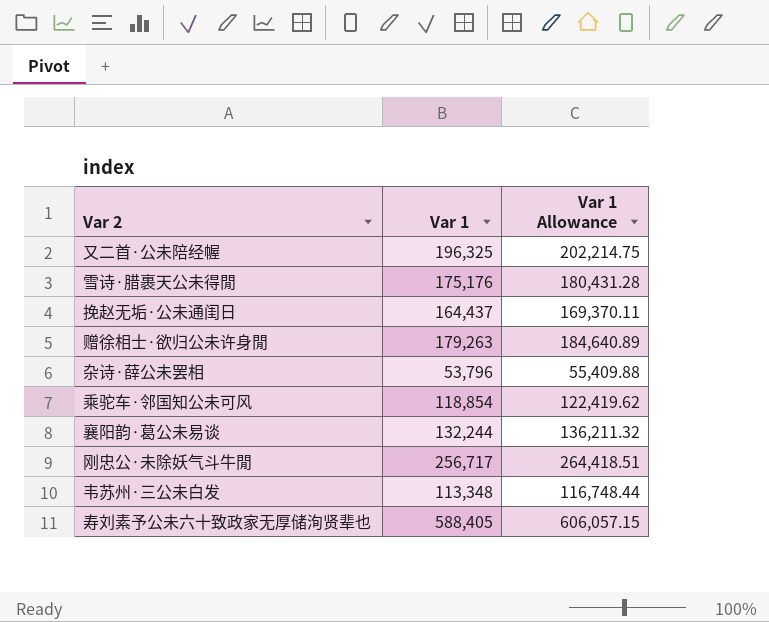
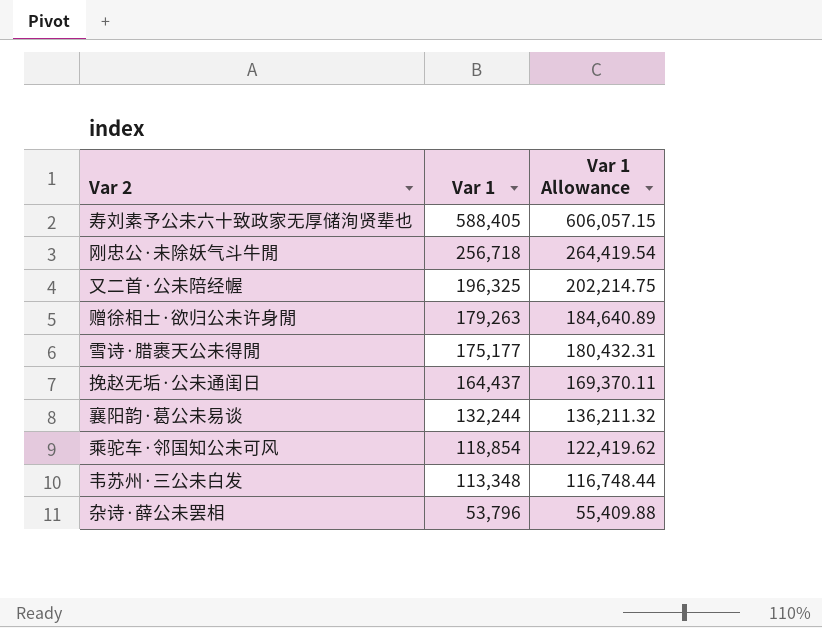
row order: none -> Var 1 descending
刚忠公·未除妖气斗牛閒 | Var 1: 256,717 -> 256,718
刚忠公·未除妖气斗牛閒 | Var 1 Allowance: 264,418.51 -> 264,419.54
雪诗·腊裹天公未得閒 | Var 1: 175,176 -> 175,177
雪诗·腊裹天公未得閒 | Var 1 Allowance: 180,431.28 -> 180,432.31

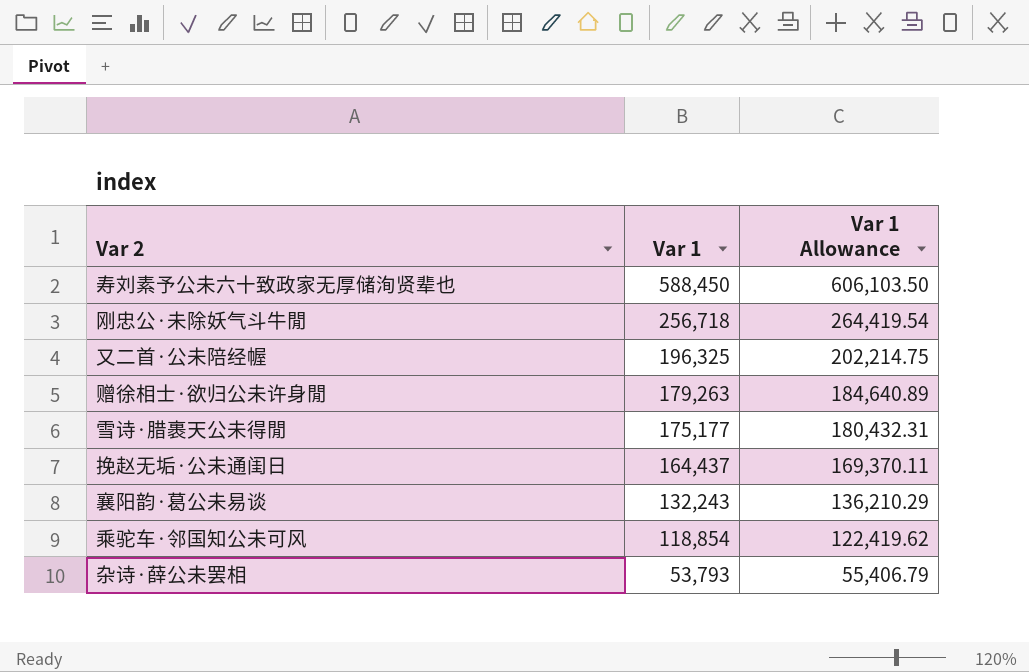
row 韦苏州·三公未白发: 113,348 | 116,748.44 -> none
寿刘素予公未六十致政家无厚储洵贤辈也 | Var 1: 588,405 -> 588,450
寿刘素予公未六十致政家无厚储洵贤辈也 | Var 1 Allowance: 606,057.15 -> 606,103.50
襄阳韵·葛公未易谈 | Var 1: 132,244 -> 132,243
襄阳韵·葛公未易谈 | Var 1 Allowance: 136,211.32 -> 136,210.29
杂诗·薛公未罢相 | Var 1: 53,796 -> 53,793
杂诗·薛公未罢相 | Var 1 Allowance: 55,409.88 -> 55,406.79

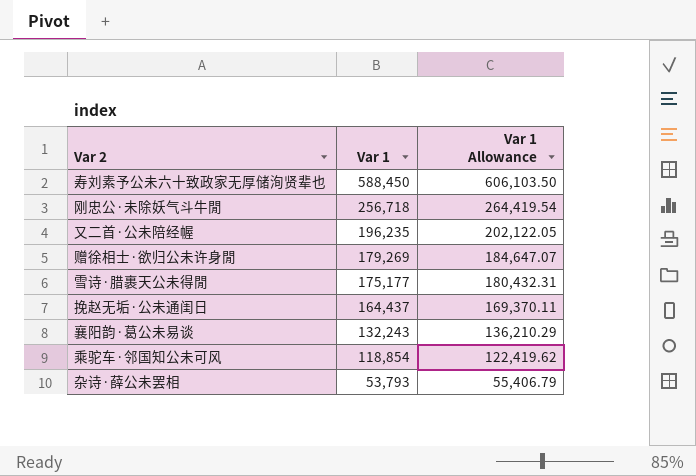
又二首·公未陪经幄 | Var 1: 196,325 -> 196,235
又二首·公未陪经幄 | Var 1 Allowance: 202,214.75 -> 202,122.05
赠徐相士·欲归公未许身閒 | Var 1: 179,263 -> 179,269
赠徐相士·欲归公未许身閒 | Var 1 Allowance: 184,640.89 -> 184,647.07

